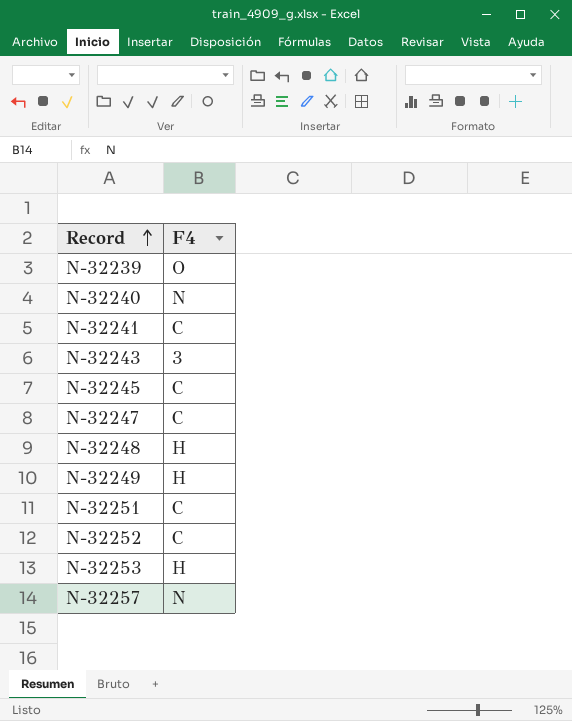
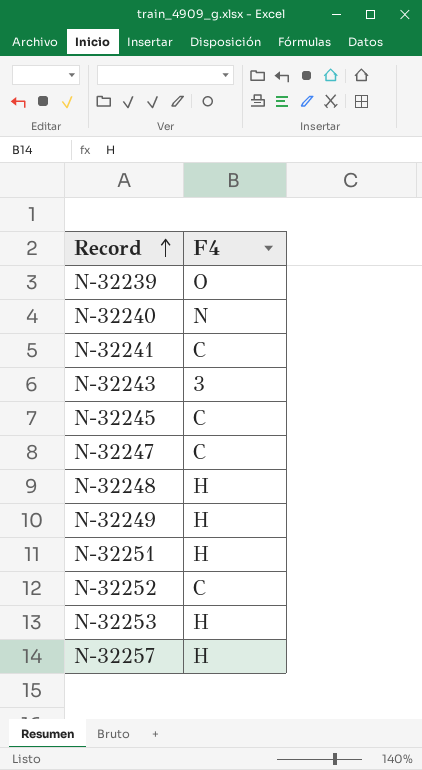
N-32251 | F4: C -> H
N-32257 | F4: N -> H

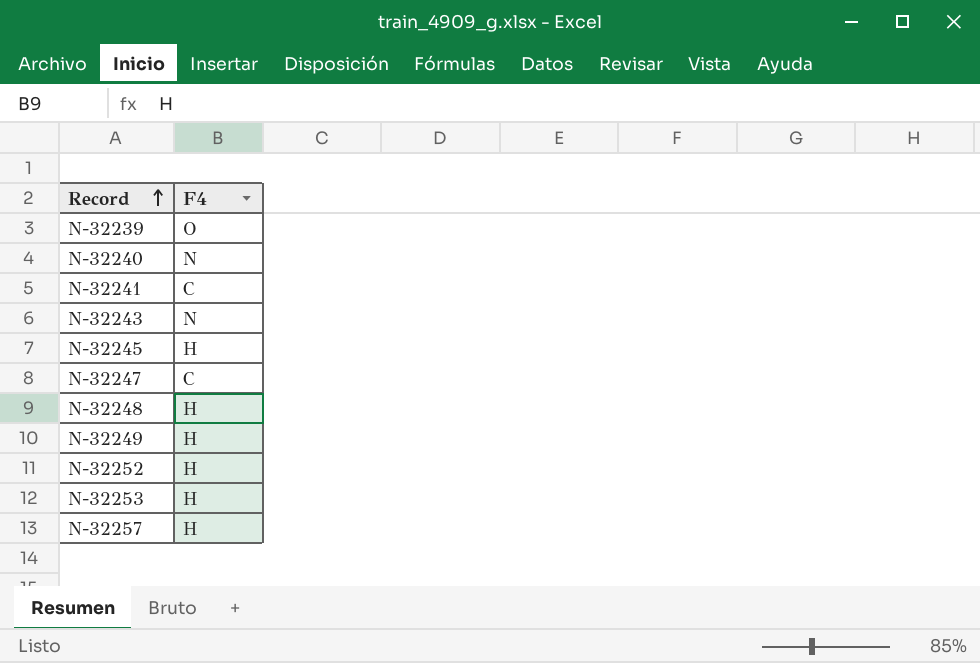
row N-32251: H -> none
N-32243 | F4: 3 -> N
N-32245 | F4: C -> H
N-32252 | F4: C -> H

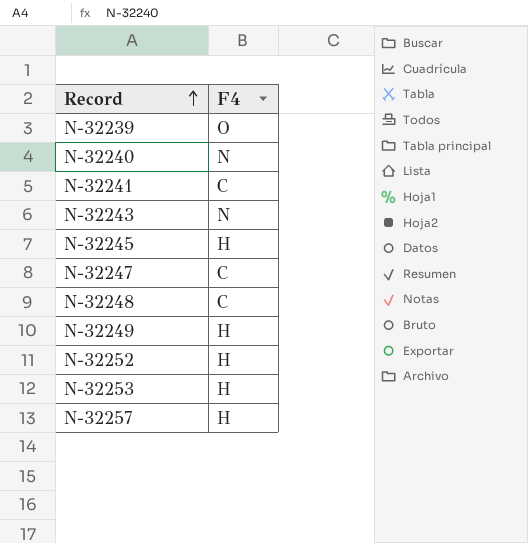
N-32248 | F4: H -> C

